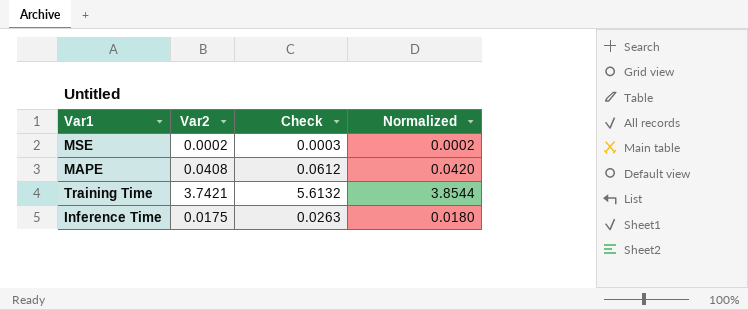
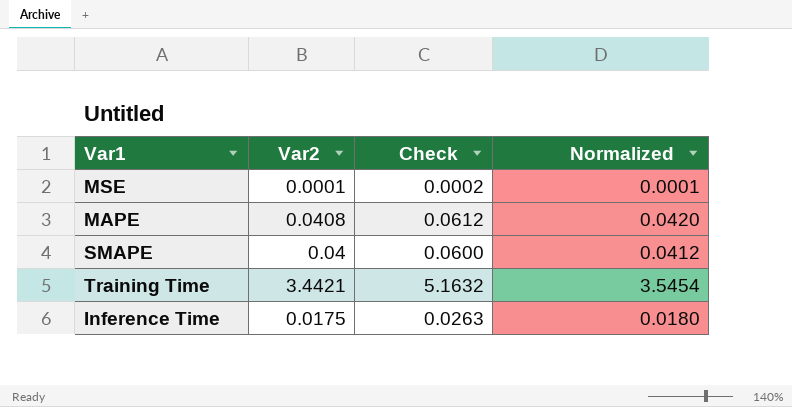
MSE | Var2: 0.0002 -> 0.0001
MSE | Check: 0.0003 -> 0.0002
MSE | Normalized: 0.0002 -> 0.0001
row SMAPE: none -> 0.04 | 0.0600 | 0.0412
Training Time | Var2: 3.7421 -> 3.4421
Training Time | Check: 5.6132 -> 5.1632
Training Time | Normalized: 3.8544 -> 3.5454

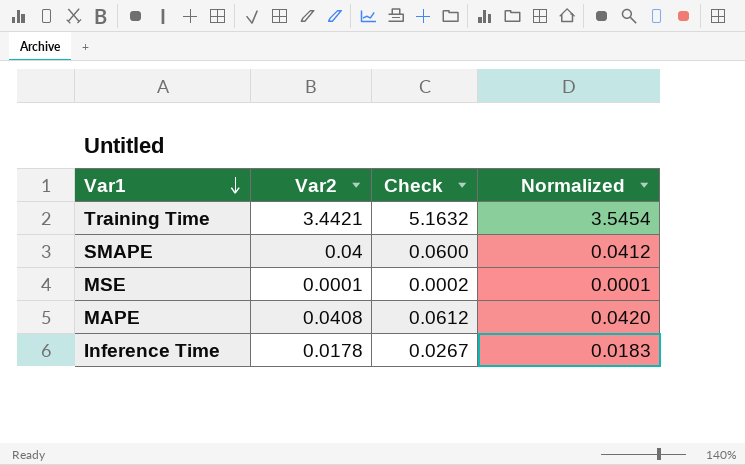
row order: none -> Var1 descending
Inference Time | Var2: 0.0175 -> 0.0178
Inference Time | Check: 0.0263 -> 0.0267
Inference Time | Normalized: 0.0180 -> 0.0183

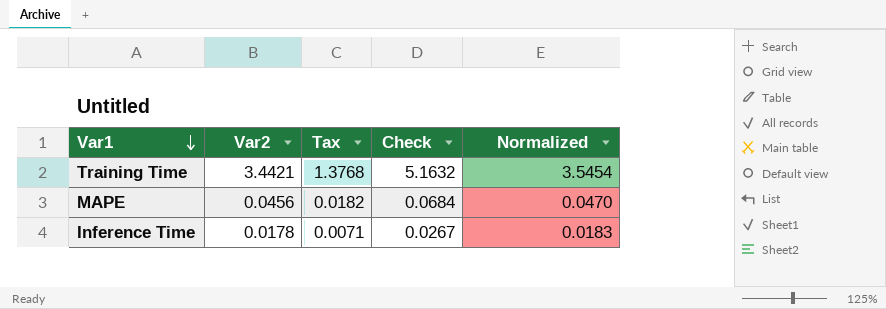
column Tax | formula: none -> [Var2] * 0.4
row SMAPE: 0.04 | 0.0600 | 0.0412 -> none
row MSE: 0.0001 | 0.0002 | 0.0001 -> none
MAPE | Var2: 0.0408 -> 0.0456
MAPE | Check: 0.0612 -> 0.0684
MAPE | Normalized: 0.0420 -> 0.0470

